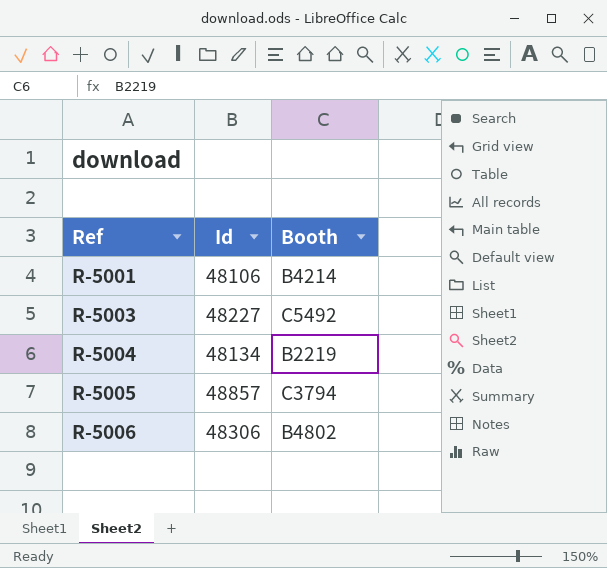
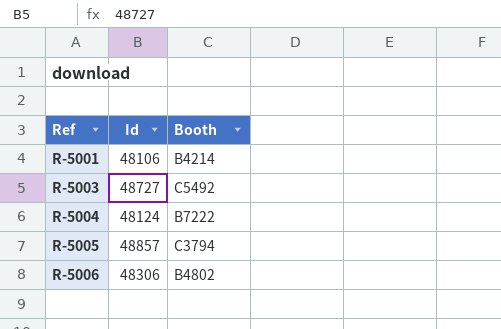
R-5003 | Id: 48227 -> 48727
R-5004 | Id: 48134 -> 48124
R-5004 | Booth: B2219 -> B7222

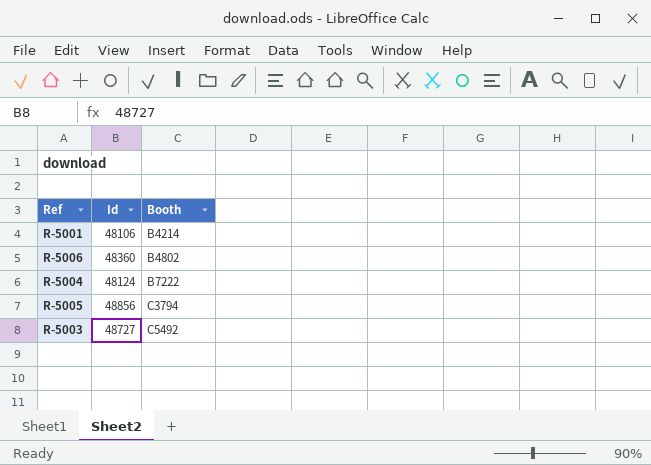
row order: Ref ascending -> Booth ascending
R-5006 | Id: 48306 -> 48360
R-5005 | Id: 48857 -> 48856

